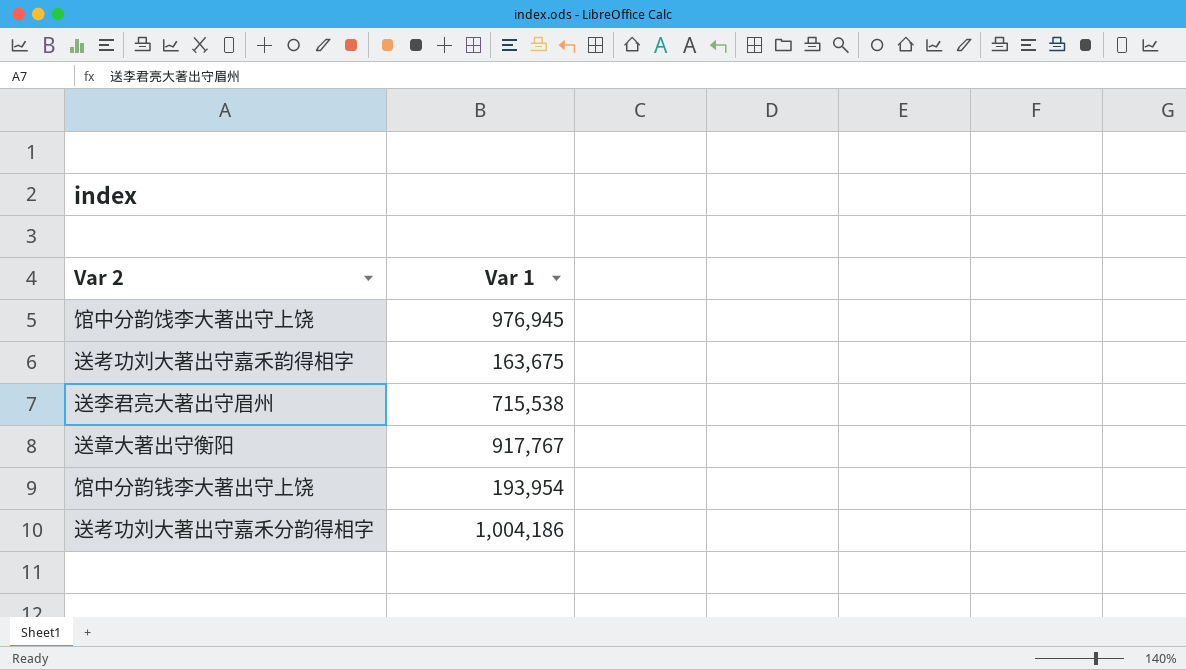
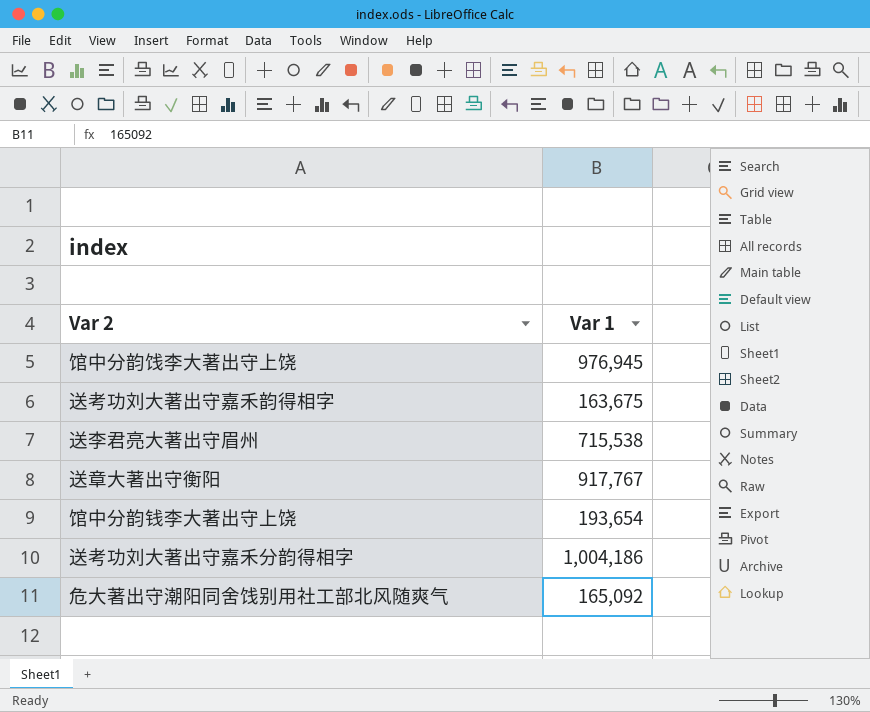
馆中分韵钱李大著出守上饶 | Var 1: 193,954 -> 193,654
row 危大著出守潮阳同舍饯别用社工部北风随爽气: none -> 165,092

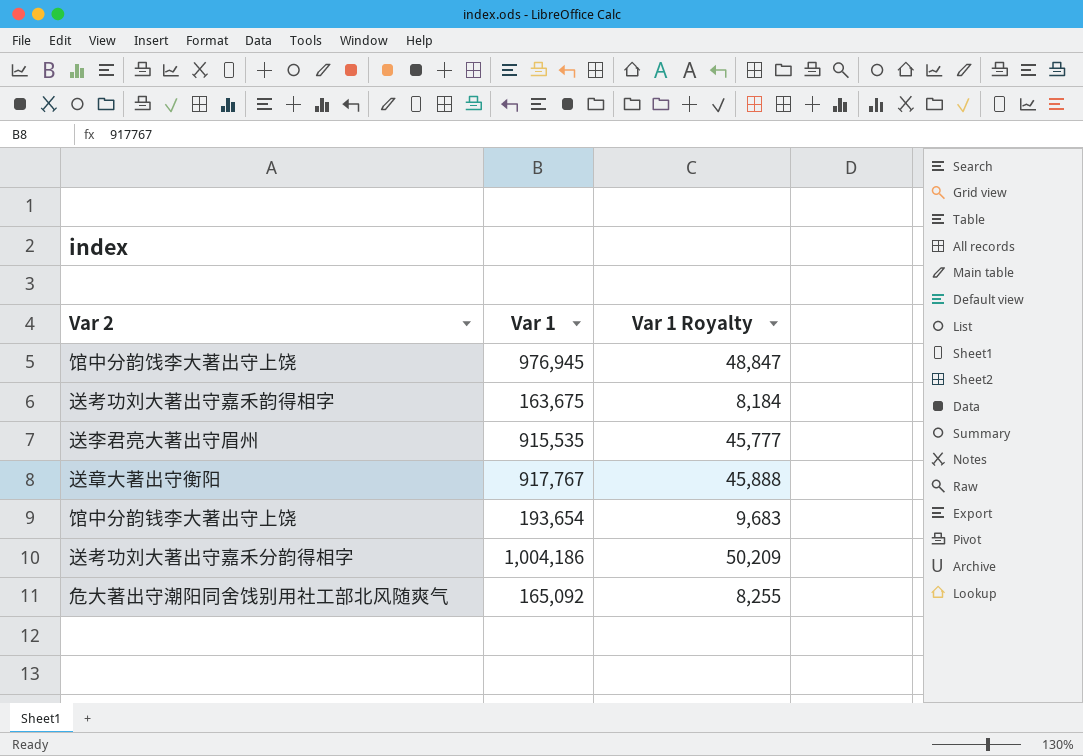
column Var 1 Royalty | formula: none -> [Var 1] * 0.05
送李君亮大著出守眉州 | Var 1: 715,538 -> 915,535

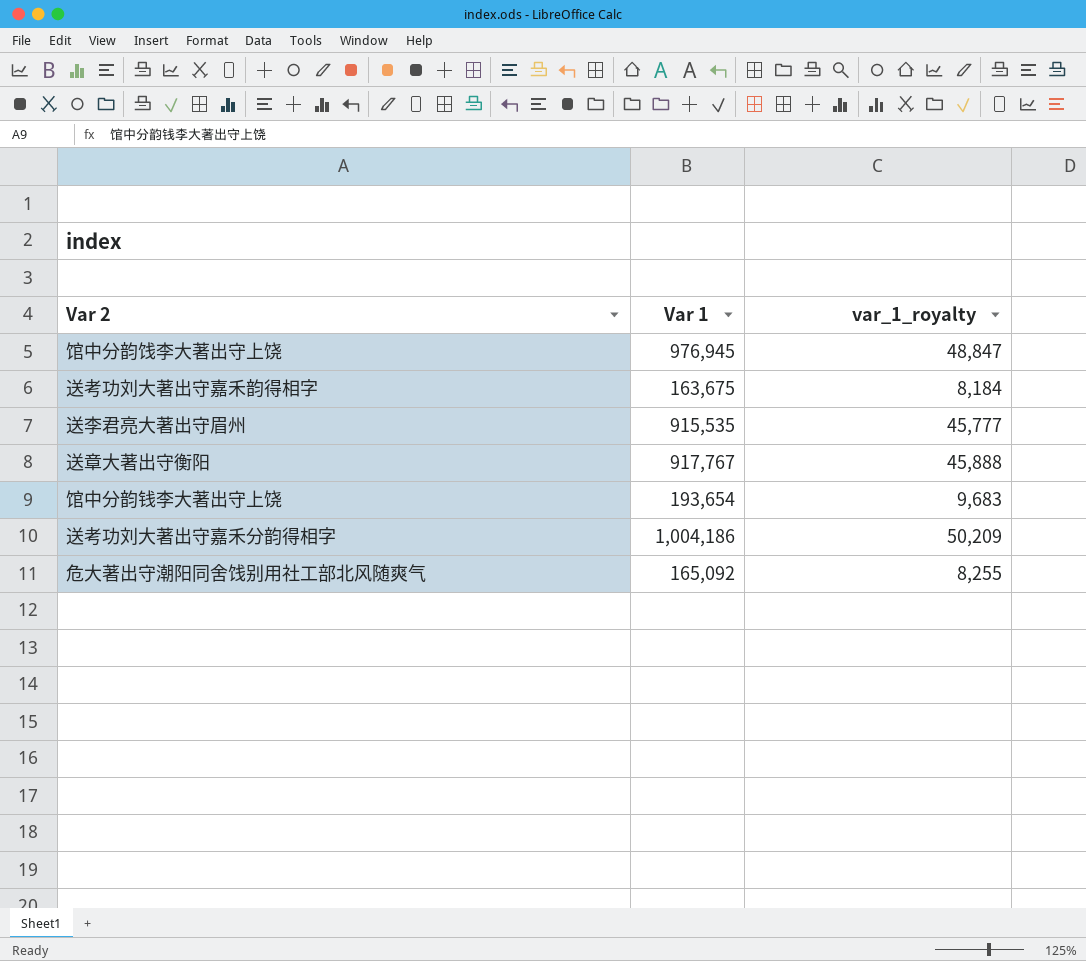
column name: Var 1 Royalty -> var_1_royalty

